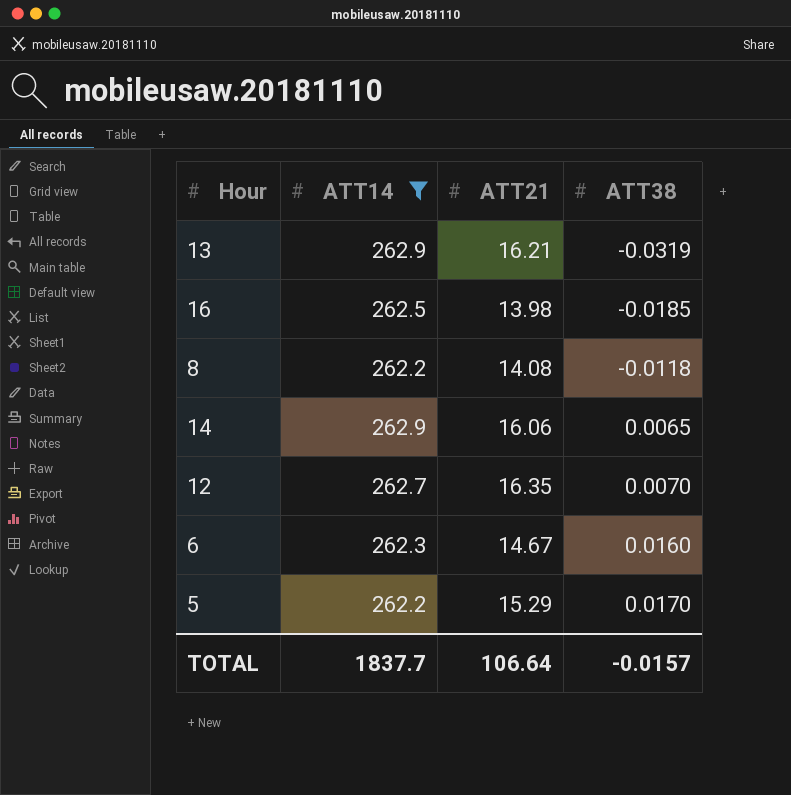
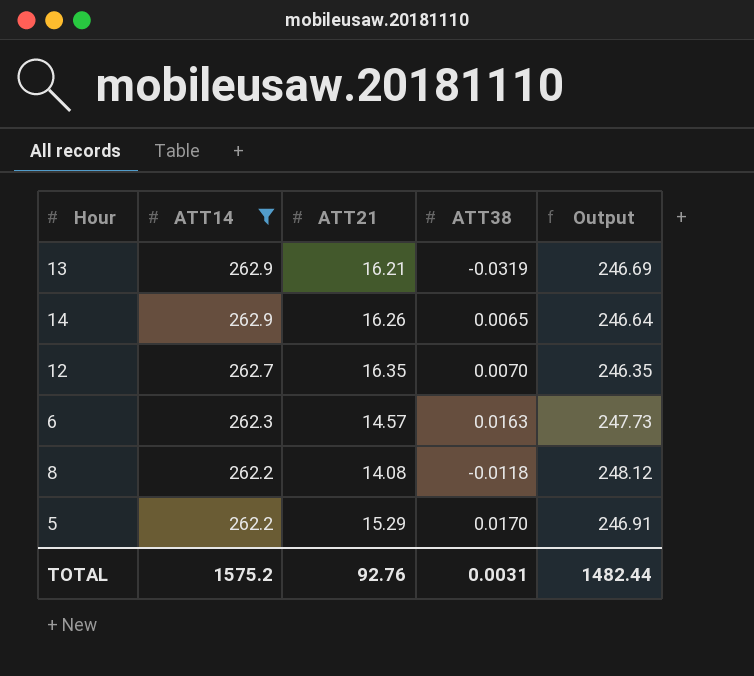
row order: ATT38 ascending -> ATT14 descending
column Output | formula: none -> [ATT14] - [ATT21]
row 16: 262.5 | 13.98 | -0.0185 -> none
14 | ATT21: 16.06 -> 16.26
6 | ATT21: 14.67 -> 14.57
6 | ATT38: 0.0160 -> 0.0163
TOTAL | ATT14: 1837.7 -> 1575.2
TOTAL | ATT21: 106.64 -> 92.76
TOTAL | ATT38: -0.0157 -> 0.0031

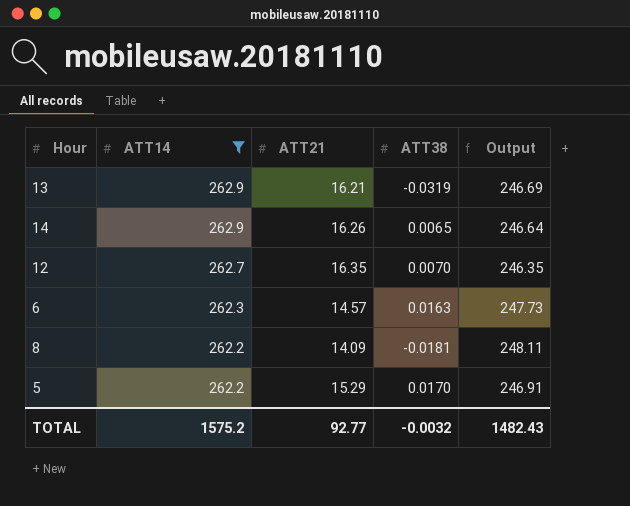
8 | ATT21: 14.08 -> 14.09
8 | ATT38: -0.0118 -> -0.0181
8 | Output: 248.12 -> 248.11
TOTAL | ATT21: 92.76 -> 92.77
TOTAL | ATT38: 0.0031 -> -0.0032
TOTAL | Output: 1482.44 -> 1482.43

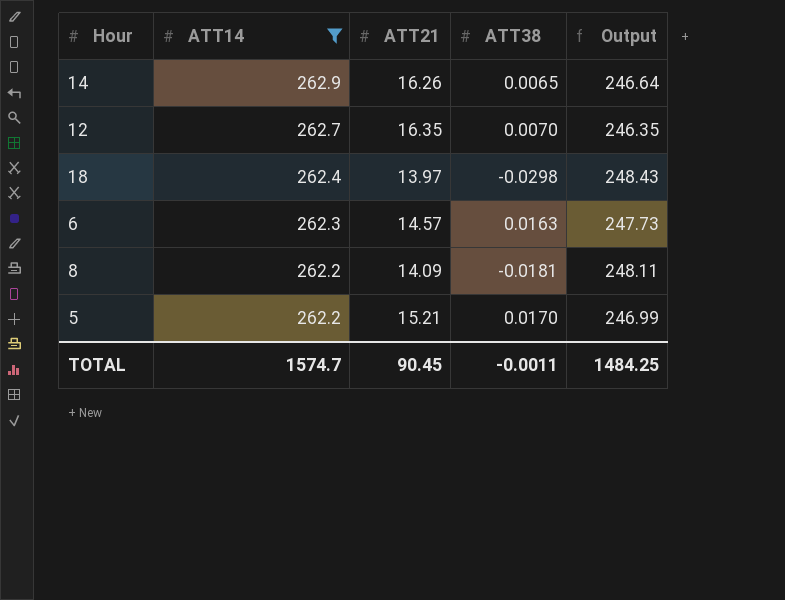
row 13: 262.9 | 16.21 | -0.0319 | 246.69 -> none
row 18: none -> 262.4 | 13.97 | -0.0298 | 248.43
5 | ATT21: 15.29 -> 15.21
5 | Output: 246.91 -> 246.99
TOTAL | ATT14: 1575.2 -> 1574.7
TOTAL | ATT21: 92.77 -> 90.45
TOTAL | ATT38: -0.0032 -> -0.0011
TOTAL | Output: 1482.43 -> 1484.25

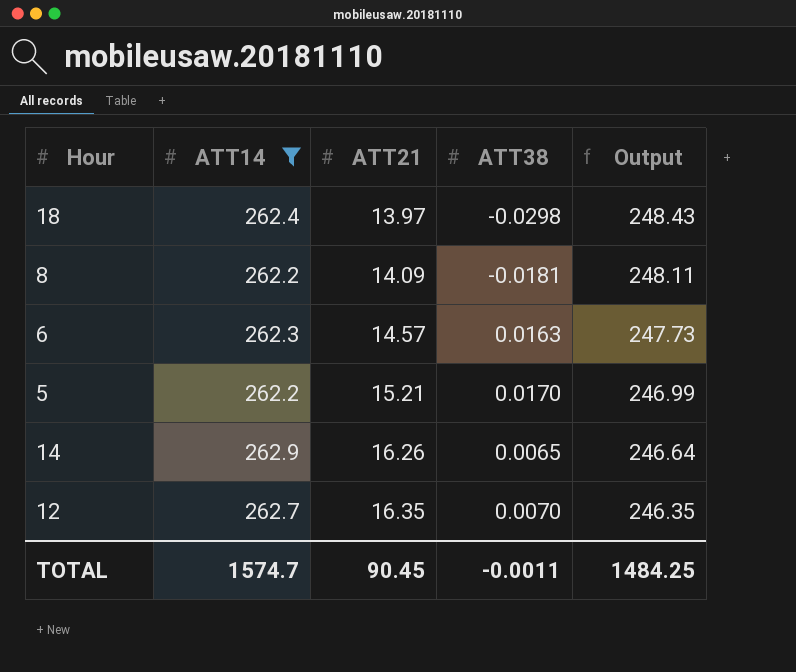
row order: ATT14 descending -> ATT21 ascending

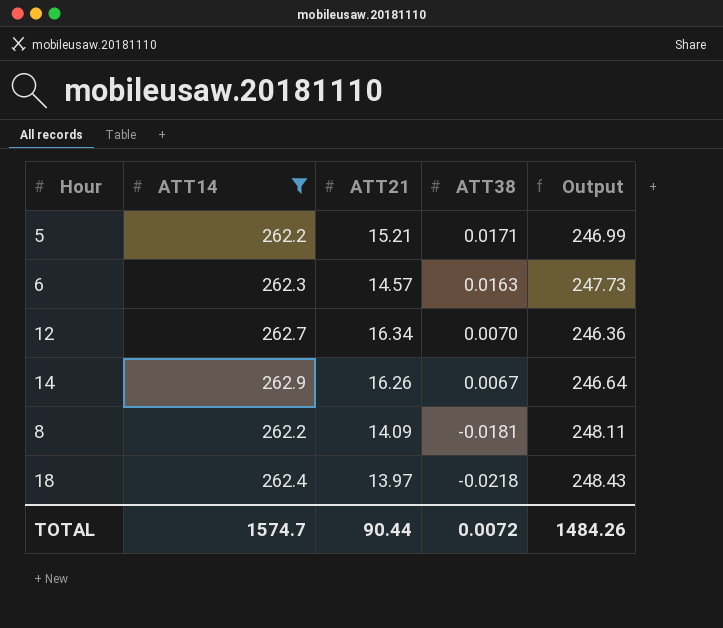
row order: ATT21 ascending -> ATT38 descending
5 | ATT38: 0.0170 -> 0.0171
12 | ATT21: 16.35 -> 16.34
12 | Output: 246.35 -> 246.36
14 | ATT38: 0.0065 -> 0.0067
18 | ATT38: -0.0298 -> -0.0218
TOTAL | ATT21: 90.45 -> 90.44
TOTAL | ATT38: -0.0011 -> 0.0072
TOTAL | Output: 1484.25 -> 1484.26

